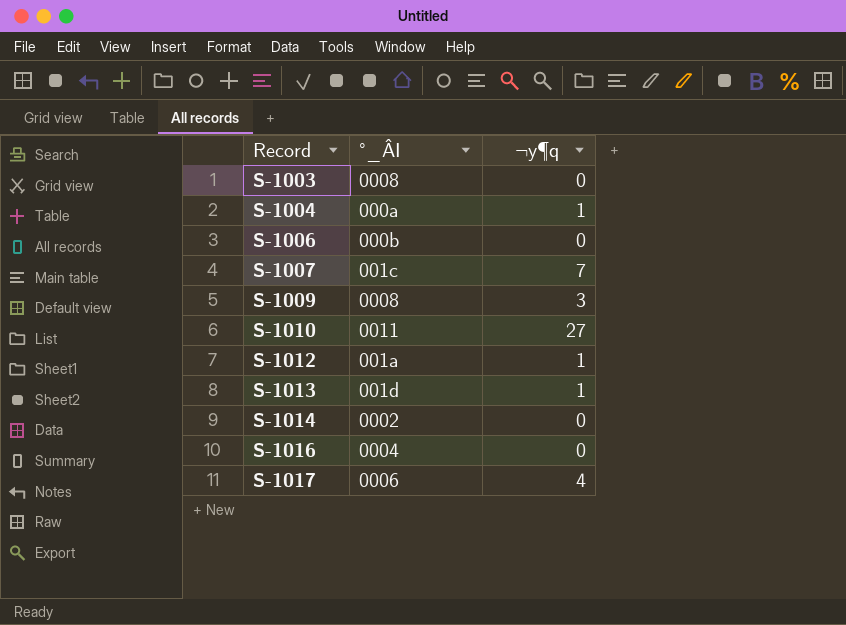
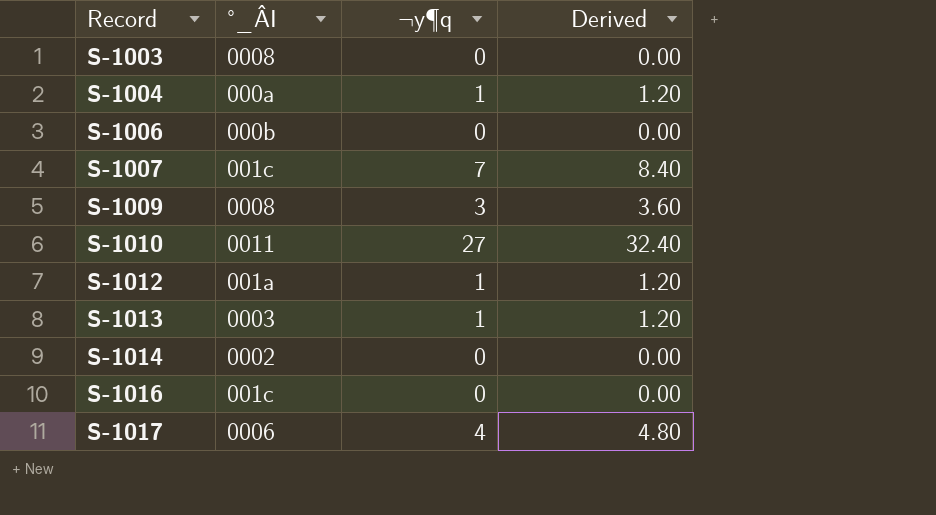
column Derived | formula: none -> [¬y¶q] * 1.2
S-1013 | °_ÂI: 001d -> 0003
S-1016 | °_ÂI: 0004 -> 001c

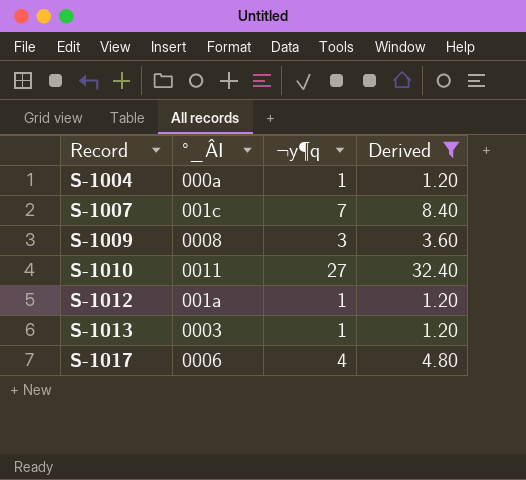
filter: none -> Derived != 0.00

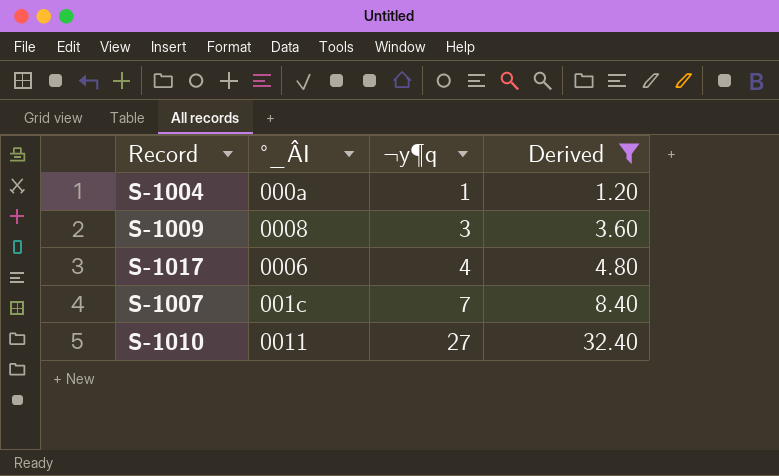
row order: Record ascending -> ¬y¶q ascending
row S-1012: 001a | 1 | 1.20 -> none
row S-1013: 0003 | 1 | 1.20 -> none

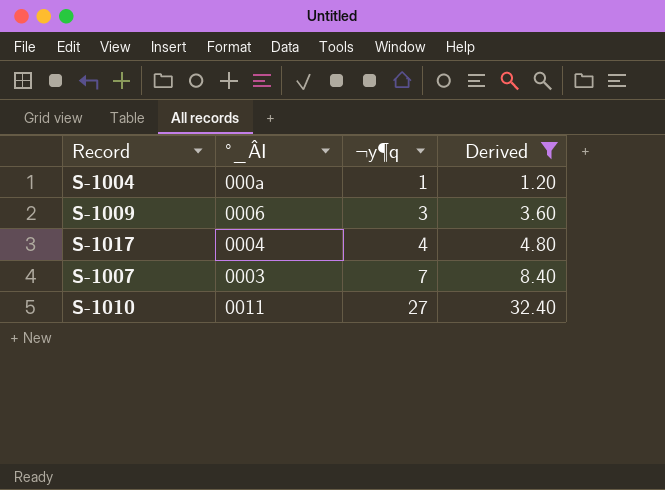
S-1009 | °_ÂI: 0008 -> 0006
S-1017 | °_ÂI: 0006 -> 0004
S-1007 | °_ÂI: 001c -> 0003

